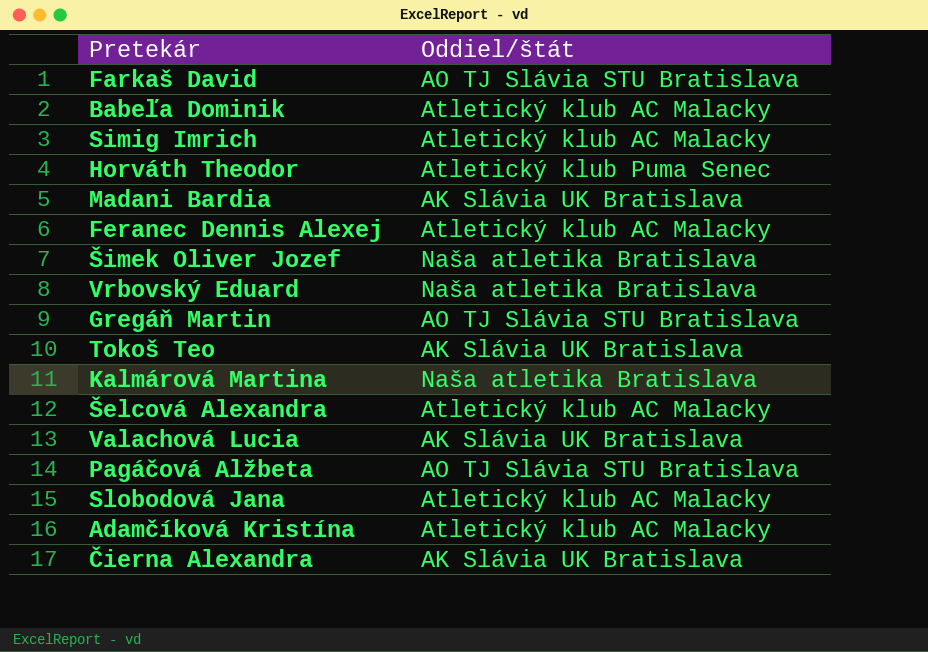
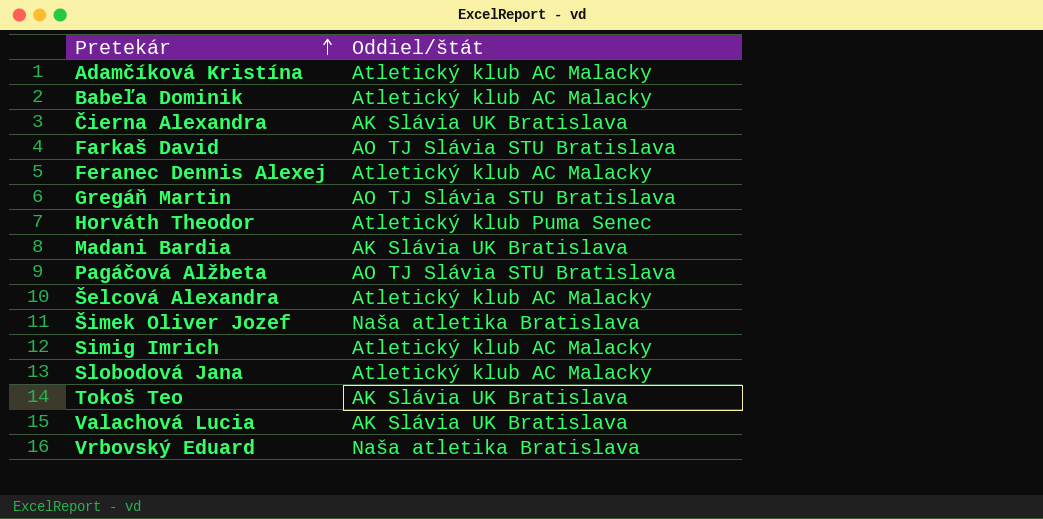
row order: none -> Pretekár ascending
row Kalmárová Martina: Naša atletika Bratislava -> none

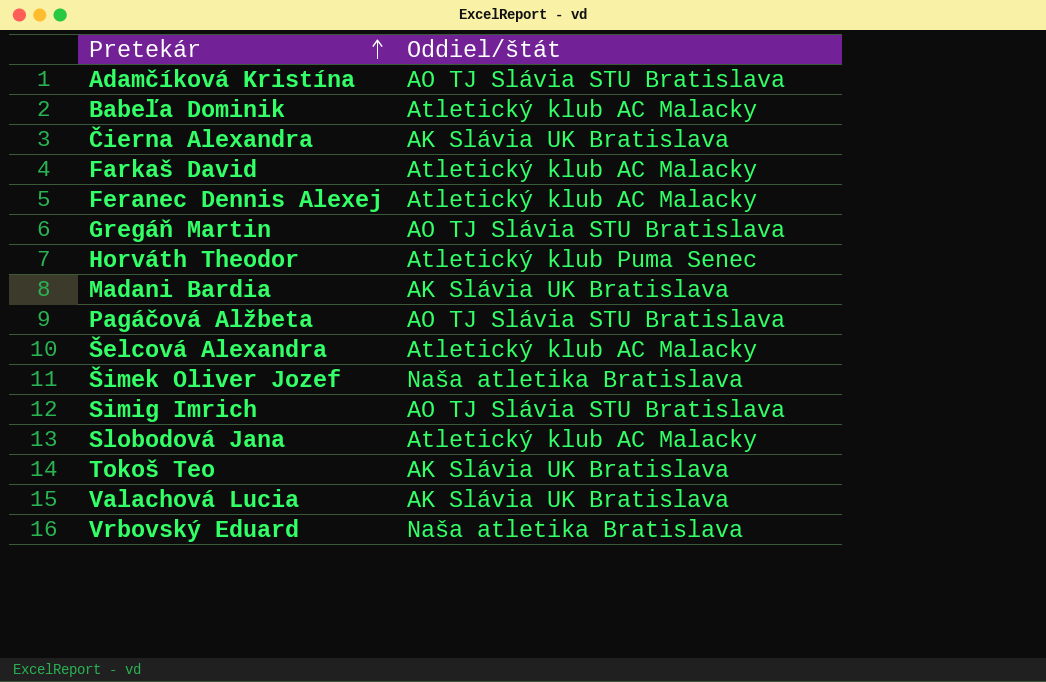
Adamčíková Kristína | Oddiel/štát: Atletický klub AC Malacky -> AO TJ Slávia STU Bratislava
Farkaš David | Oddiel/štát: AO TJ Slávia STU Bratislava -> Atletický klub AC Malacky
Simig Imrich | Oddiel/štát: Atletický klub AC Malacky -> AO TJ Slávia STU Bratislava

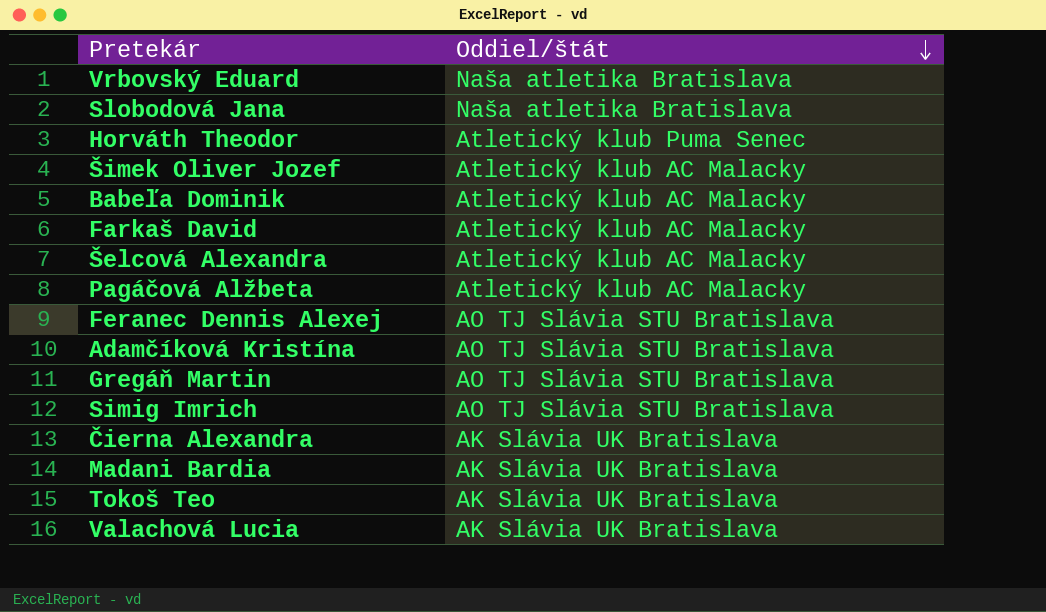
row order: Pretekár ascending -> Oddiel/štát descending
Slobodová Jana | Oddiel/štát: Atletický klub AC Malacky -> Naša atletika Bratislava
Šimek Oliver Jozef | Oddiel/štát: Naša atletika Bratislava -> Atletický klub AC Malacky
Pagáčová Alžbeta | Oddiel/štát: AO TJ Slávia STU Bratislava -> Atletický klub AC Malacky
Feranec Dennis Alexej | Oddiel/štát: Atletický klub AC Malacky -> AO TJ Slávia STU Bratislava

